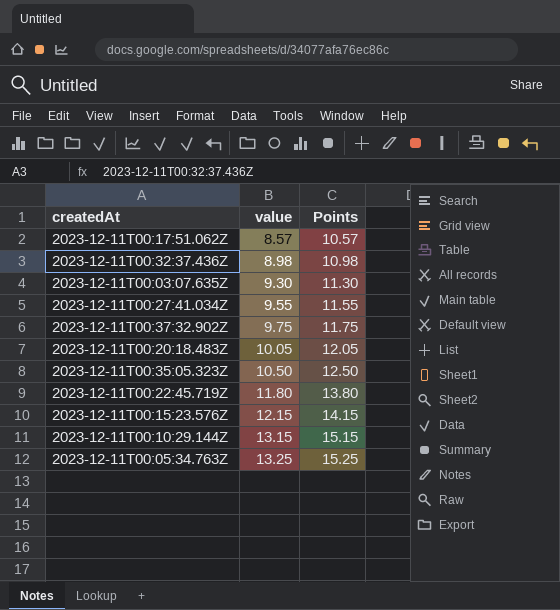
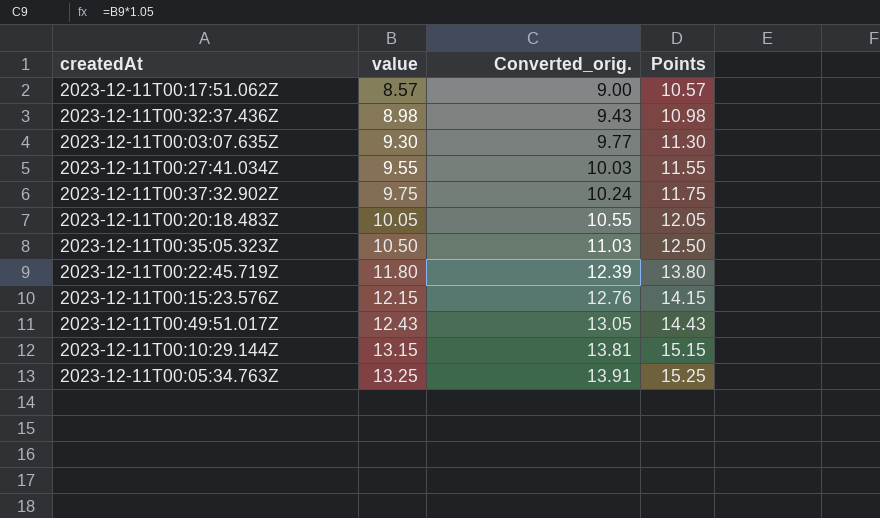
column Converted_orig. | formula: none -> [value] * 1.05
row 2023-12-11T00:49:51.017Z: none -> 12.43 | 13.05 | 14.43

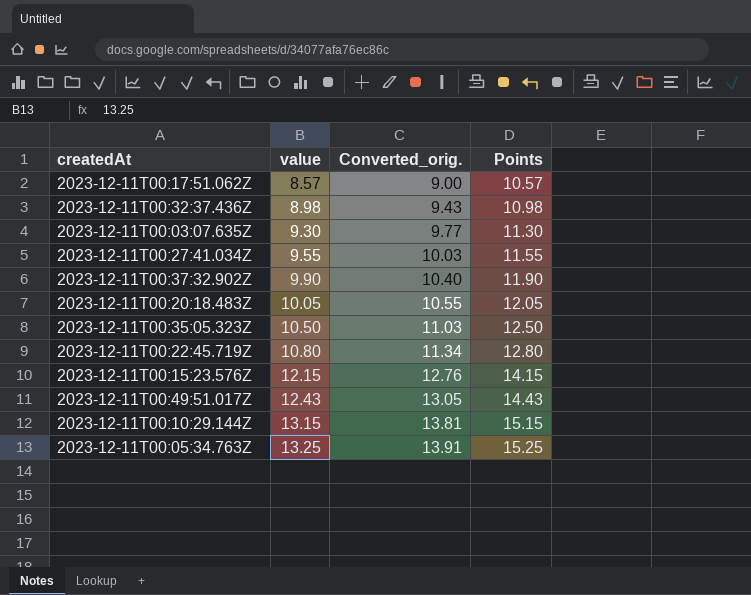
2023-12-11T00:37:32.902Z | value: 9.75 -> 9.90
2023-12-11T00:37:32.902Z | Converted_orig.: 10.24 -> 10.40
2023-12-11T00:37:32.902Z | Points: 11.75 -> 11.90
2023-12-11T00:22:45.719Z | value: 11.80 -> 10.80
2023-12-11T00:22:45.719Z | Converted_orig.: 12.39 -> 11.34
2023-12-11T00:22:45.719Z | Points: 13.80 -> 12.80

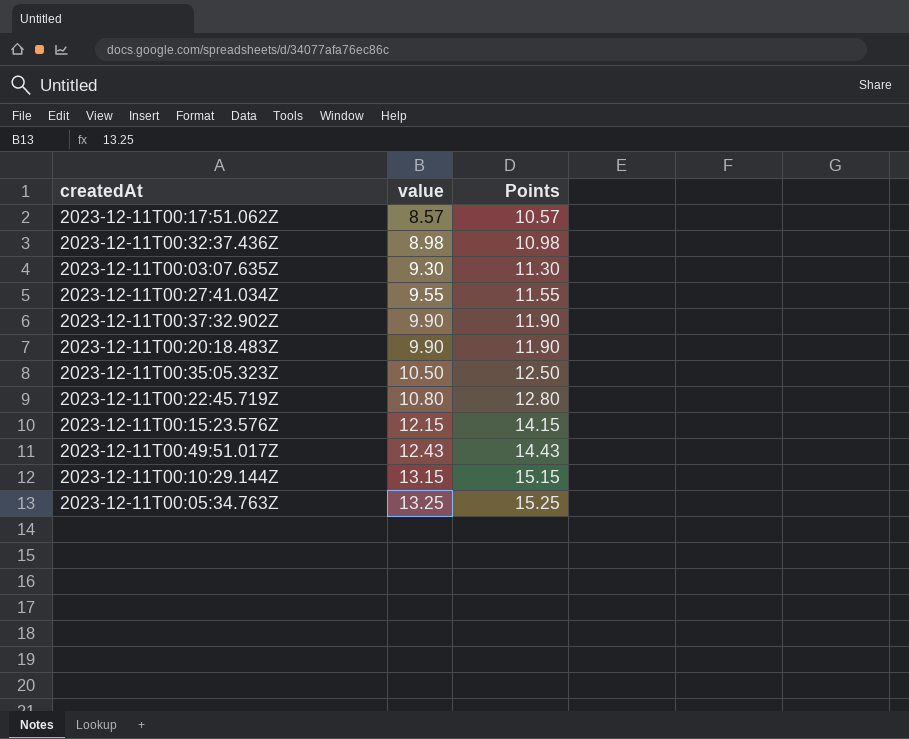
column Converted_orig. | formula: [value] * 1.05 -> none
2023-12-11T00:20:18.483Z | value: 10.05 -> 9.90
2023-12-11T00:20:18.483Z | Points: 12.05 -> 11.90

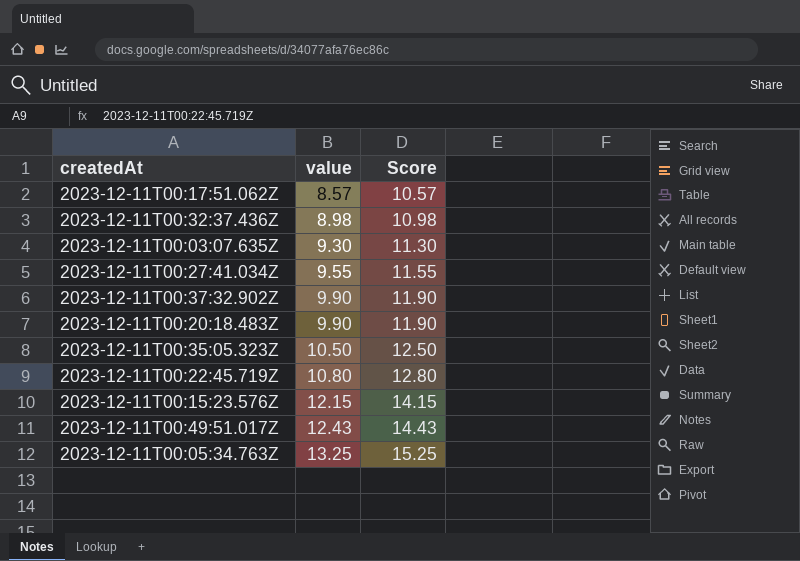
column name: Points -> Score
row 2023-12-11T00:10:29.144Z: 13.15 | 15.15 -> none

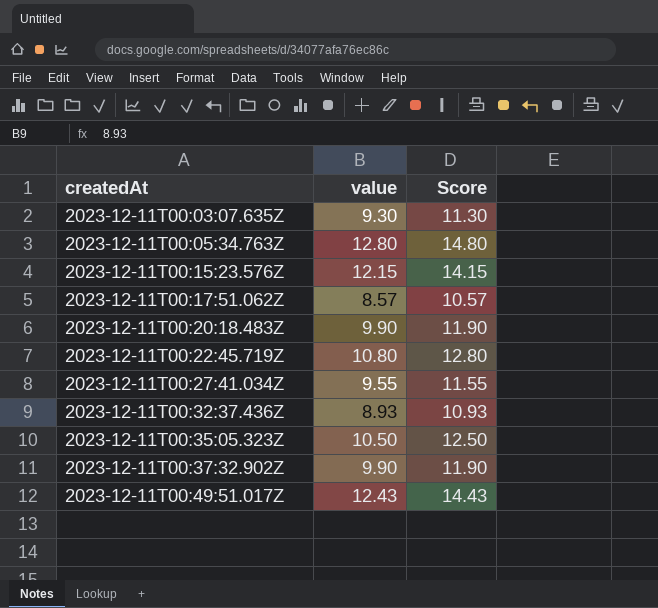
row order: value ascending -> createdAt ascending
2023-12-11T00:05:34.763Z | value: 13.25 -> 12.80
2023-12-11T00:05:34.763Z | Score: 15.25 -> 14.80
2023-12-11T00:32:37.436Z | value: 8.98 -> 8.93
2023-12-11T00:32:37.436Z | Score: 10.98 -> 10.93

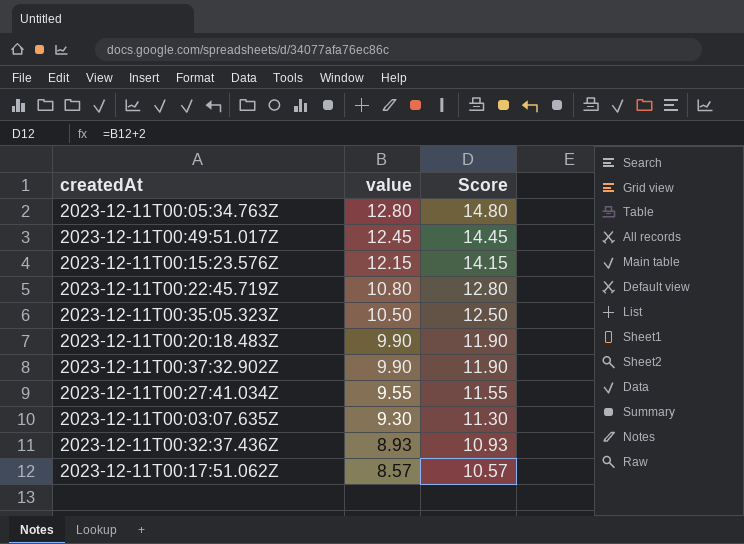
row order: createdAt ascending -> value descending
2023-12-11T00:49:51.017Z | value: 12.43 -> 12.45
2023-12-11T00:49:51.017Z | Score: 14.43 -> 14.45

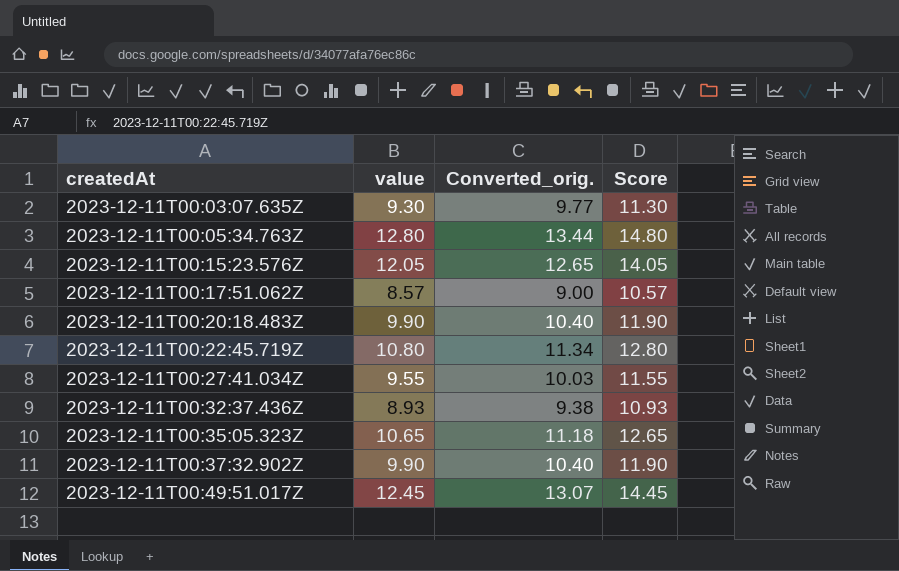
row order: value descending -> createdAt ascending
column Converted_orig. | formula: none -> [value] * 1.05
2023-12-11T00:15:23.576Z | value: 12.15 -> 12.05
2023-12-11T00:15:23.576Z | Score: 14.15 -> 14.05
2023-12-11T00:35:05.323Z | value: 10.50 -> 10.65
2023-12-11T00:35:05.323Z | Score: 12.50 -> 12.65

